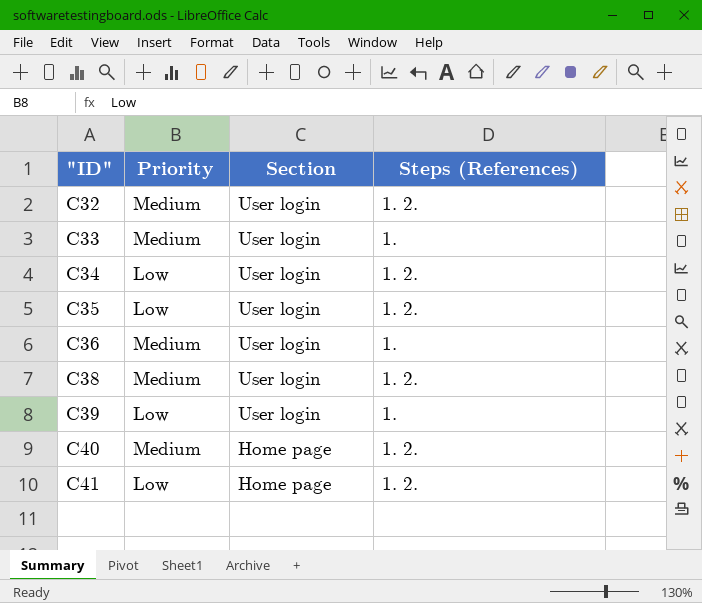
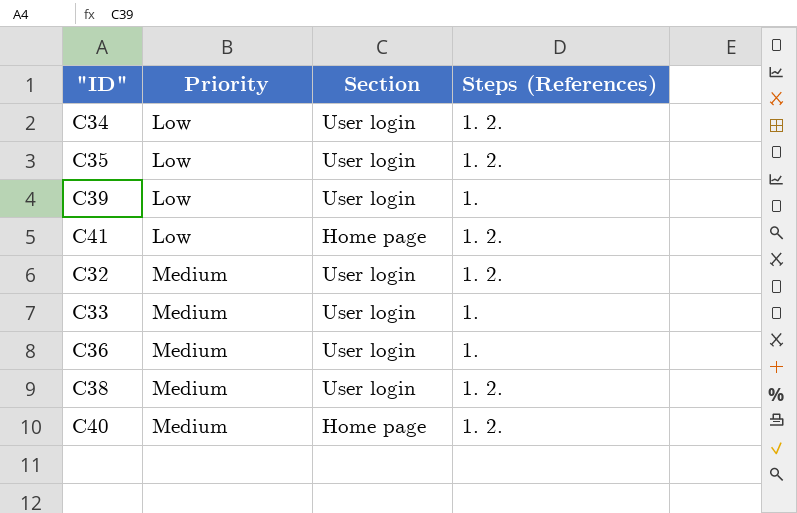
row order: "ID" ascending -> Priority ascending

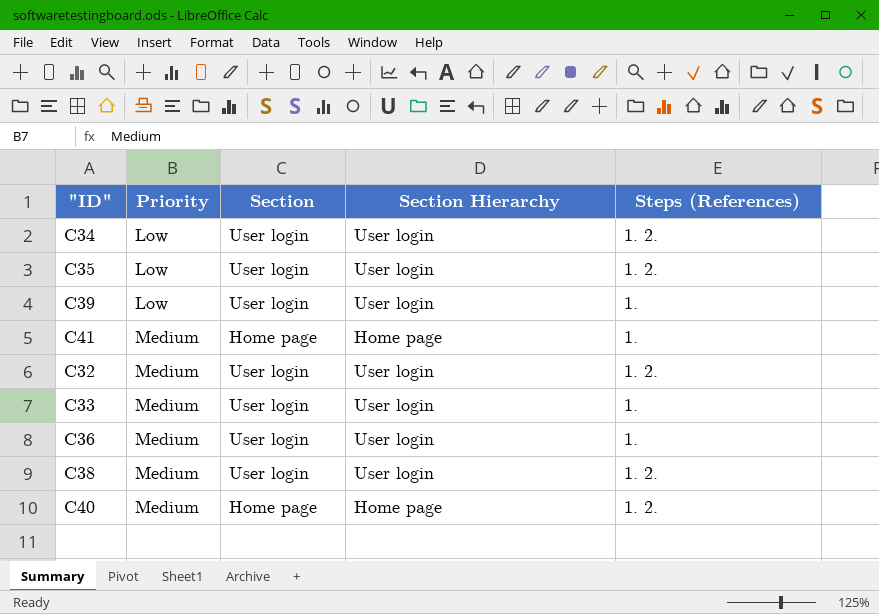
column Section Hierarchy | position: none -> 4
C41 | Priority: Low -> Medium
C41 | Steps (References): 1. 2. -> 1.

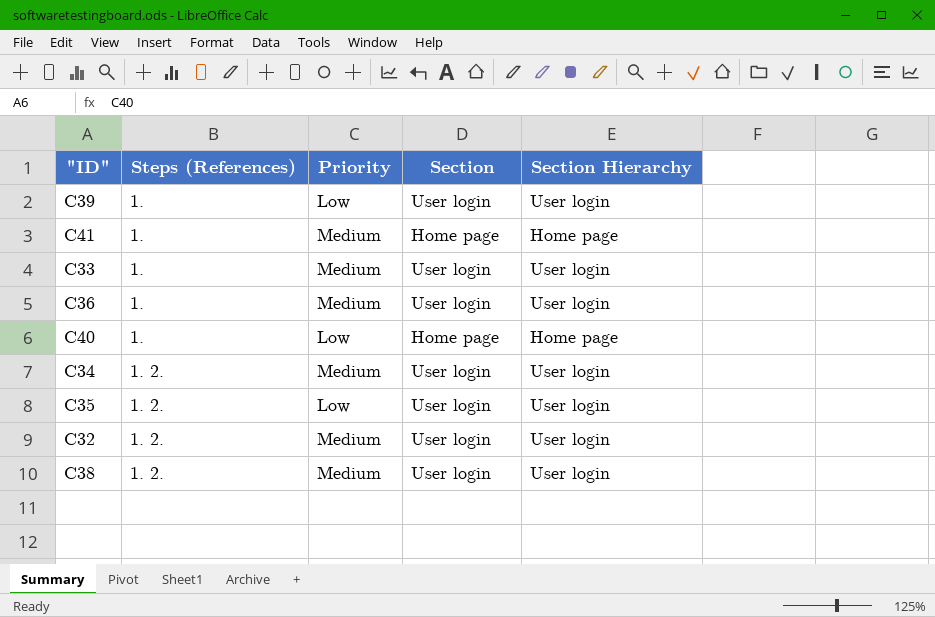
row order: Priority ascending -> Steps (References) ascending
column Steps (References) | position: 5 -> 2
C40 | Steps (References): 1. 2. -> 1.
C40 | Priority: Medium -> Low
C34 | Priority: Low -> Medium

